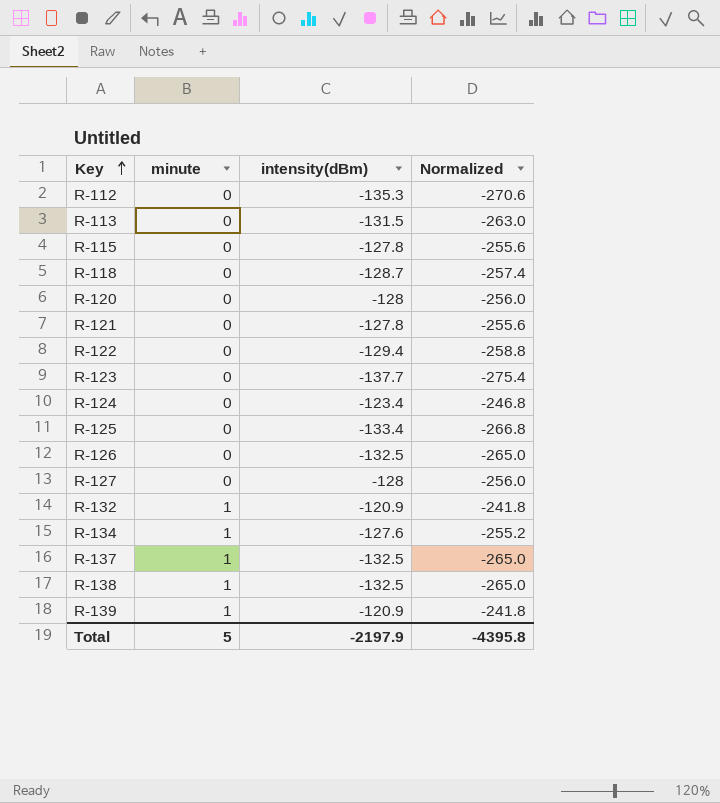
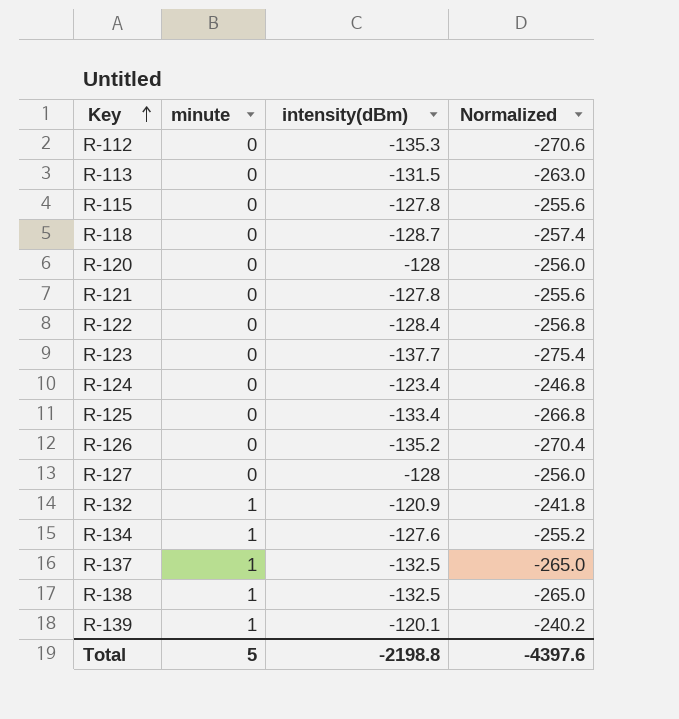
R-122 | intensity(dBm): -129.4 -> -128.4
R-122 | Normalized: -258.8 -> -256.8
R-126 | intensity(dBm): -132.5 -> -135.2
R-126 | Normalized: -265.0 -> -270.4
R-139 | intensity(dBm): -120.9 -> -120.1
R-139 | Normalized: -241.8 -> -240.2
Total | intensity(dBm): -2197.9 -> -2198.8
Total | Normalized: -4395.8 -> -4397.6

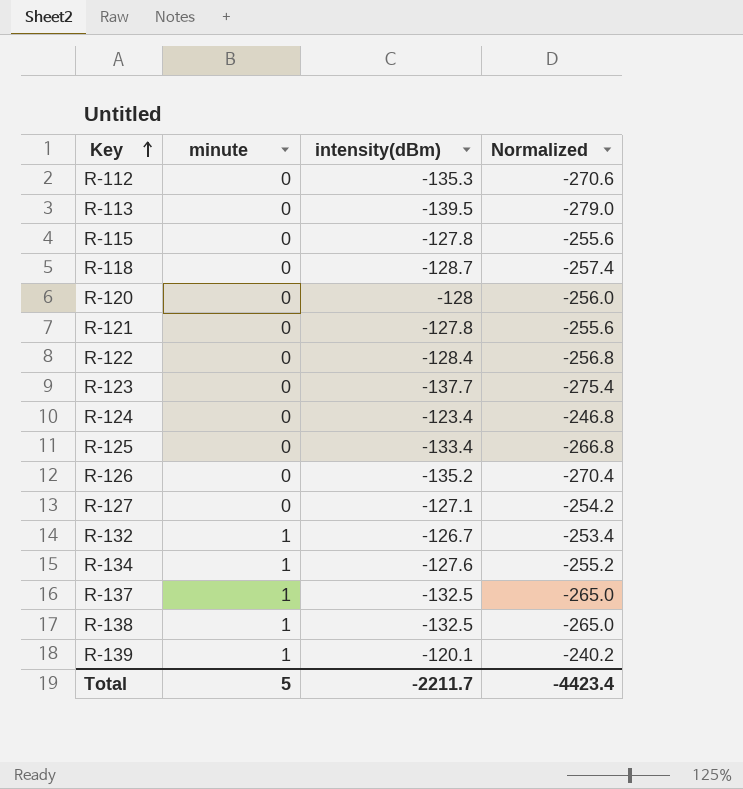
R-113 | intensity(dBm): -131.5 -> -139.5
R-113 | Normalized: -263.0 -> -279.0
R-127 | intensity(dBm): -128 -> -127.1
R-127 | Normalized: -256.0 -> -254.2
R-132 | intensity(dBm): -120.9 -> -126.7
R-132 | Normalized: -241.8 -> -253.4
Total | intensity(dBm): -2198.8 -> -2211.7
Total | Normalized: -4397.6 -> -4423.4

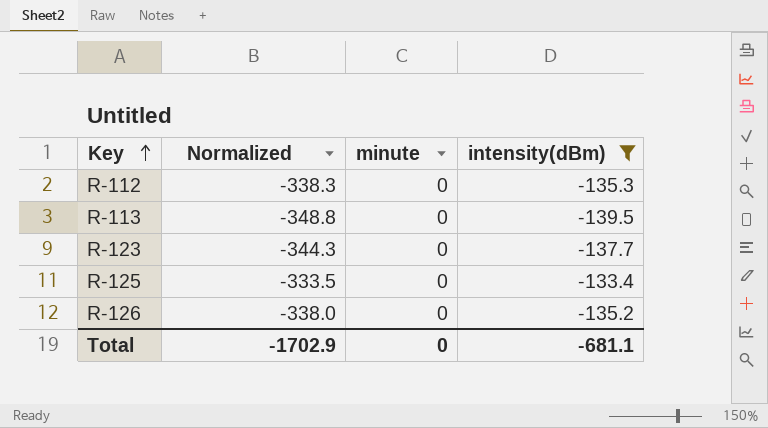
filter: none -> intensity(dBm) <= -133.4
column Normalized | formula: [intensity(dBm)] * 2 -> [intensity(dBm)] * 2.5
column Normalized | position: 4 -> 2
Total | Normalized: -4423.4 -> -1702.9
Total | minute: 5 -> 0
Total | intensity(dBm): -2211.7 -> -681.1

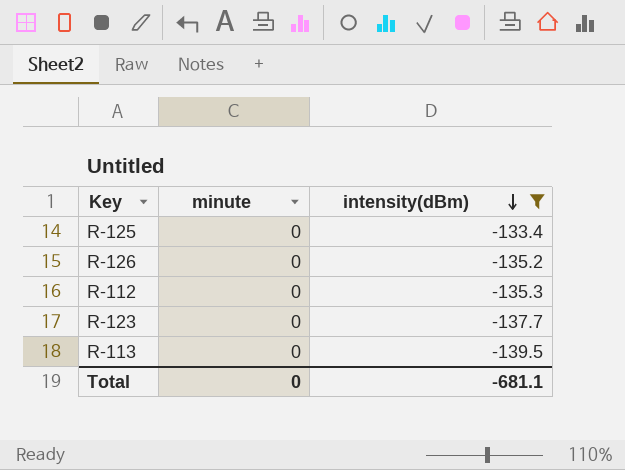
row order: Key ascending -> intensity(dBm) descending
column Normalized | formula: [intensity(dBm)] * 2.5 -> none

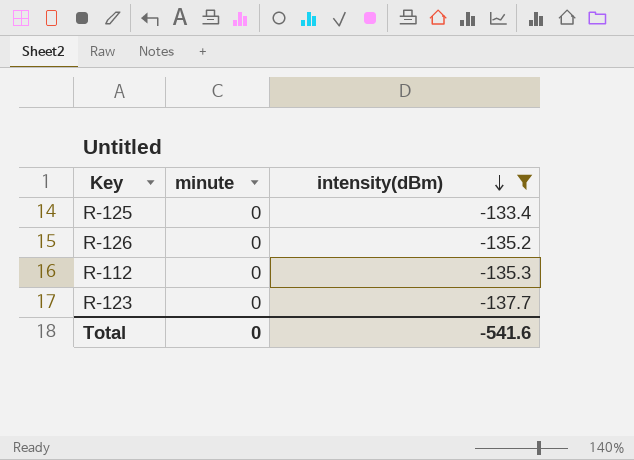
row R-113: 0 | -139.5 -> none
Total | intensity(dBm): -681.1 -> -541.6

